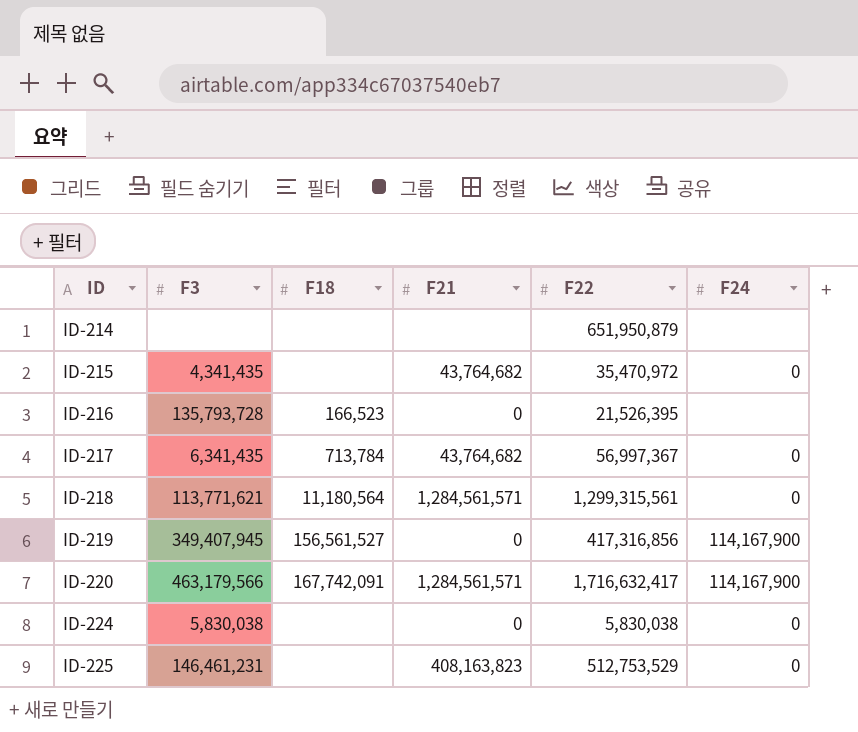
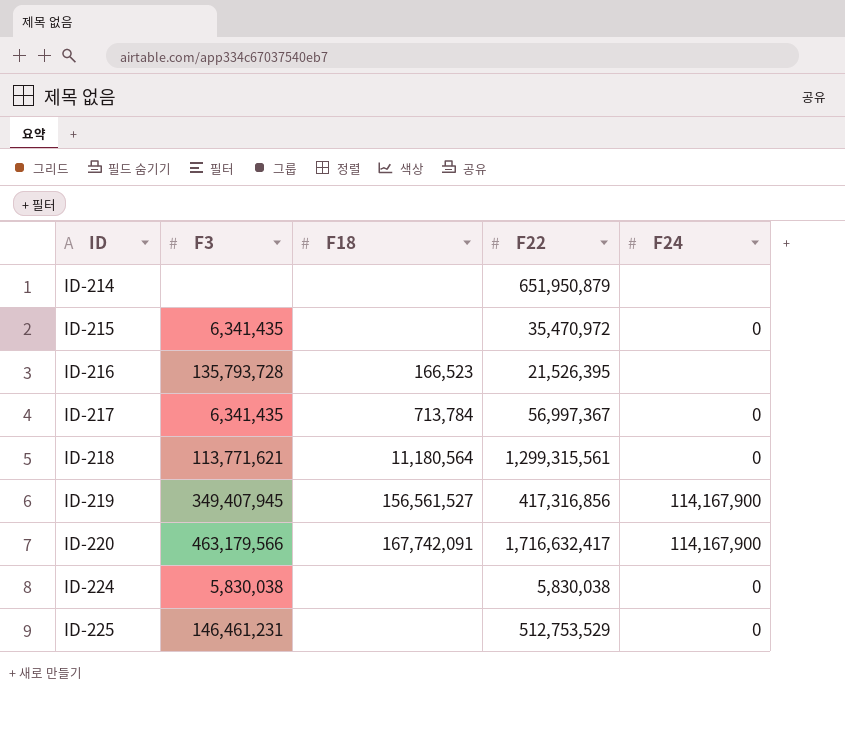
column F21 | position: 4 -> none
ID-215 | F3: 4,341,435 -> 6,341,435

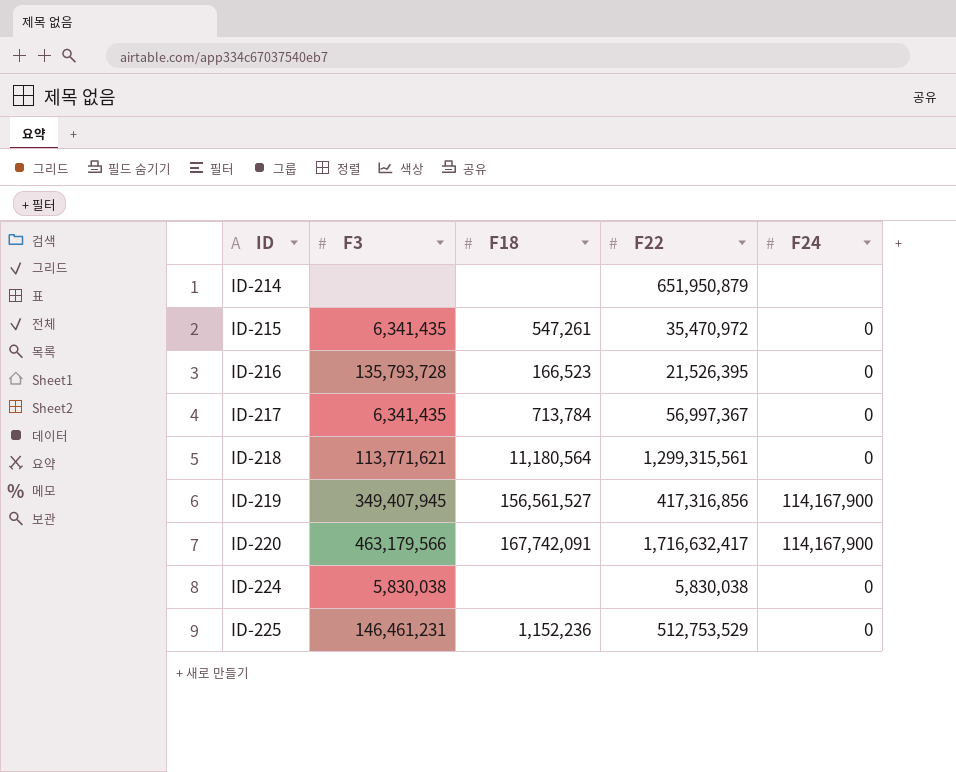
ID-215 | F18: none -> 547,261
ID-216 | F24: none -> 0
ID-225 | F18: none -> 1,152,236

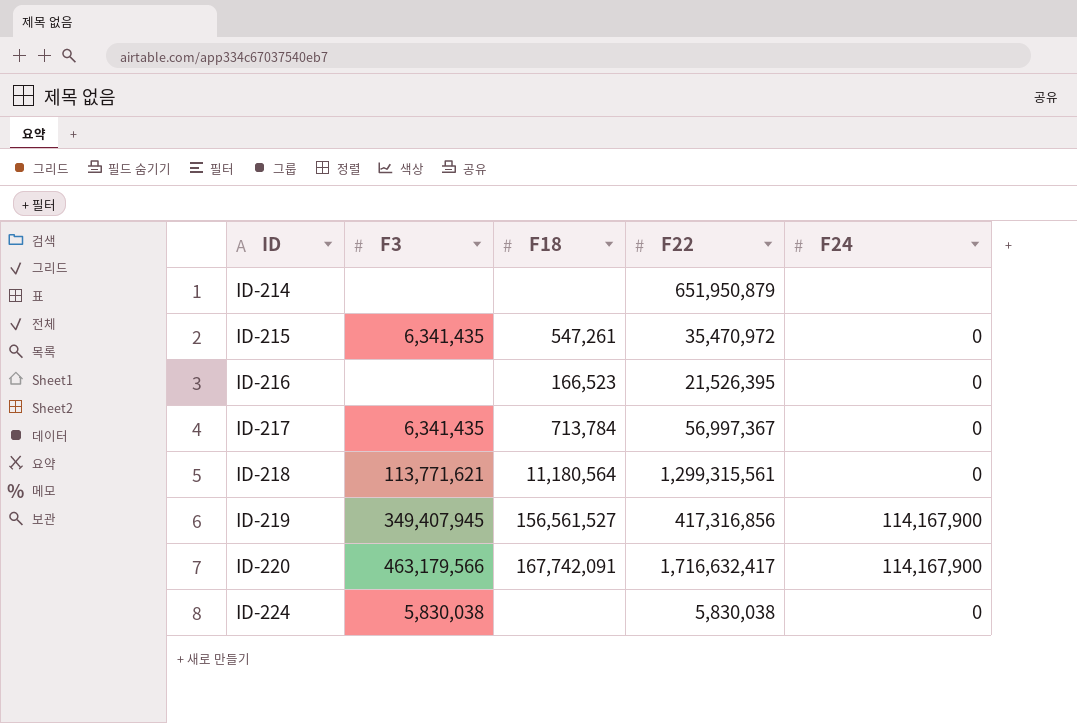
row ID-225: 146,461,231 | 1,152,236 | 512,753,529 | 0 -> none
ID-216 | F3: 135,793,728 -> none

